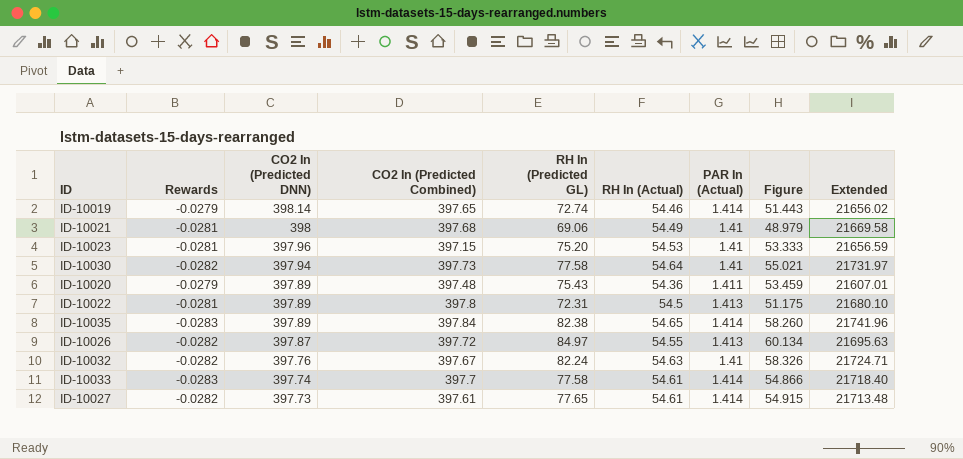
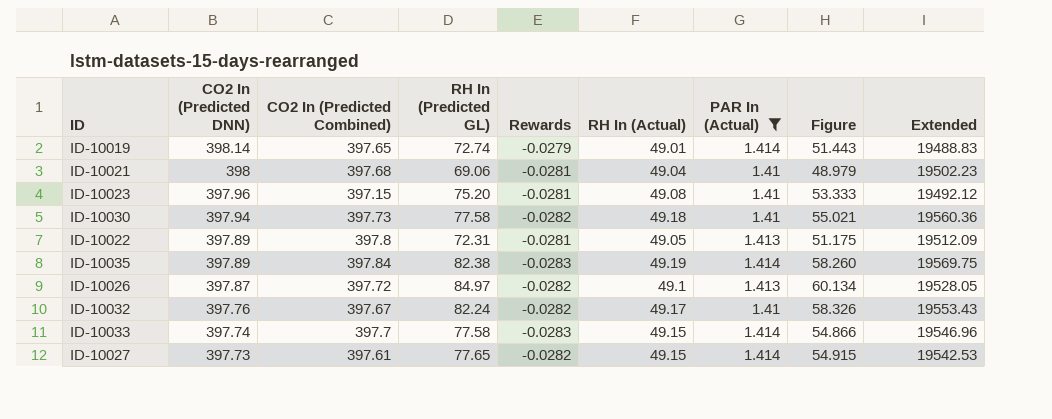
filter: none -> PAR In (Actual) != 1.411
column Rewards | position: 2 -> 5
ID-10019 | RH In (Actual): 54.46 -> 49.01
ID-10019 | Extended: 21656.02 -> 19488.83
ID-10021 | RH In (Actual): 54.49 -> 49.04
ID-10021 | Extended: 21669.58 -> 19502.23
ID-10023 | RH In (Actual): 54.53 -> 49.08
ID-10023 | Extended: 21656.59 -> 19492.12
ID-10030 | RH In (Actual): 54.64 -> 49.18
ID-10030 | Extended: 21731.97 -> 19560.36
ID-10022 | RH In (Actual): 54.5 -> 49.05
ID-10022 | Extended: 21680.10 -> 19512.09
ID-10035 | RH In (Actual): 54.65 -> 49.19
ID-10035 | Extended: 21741.96 -> 19569.75
ID-10026 | RH In (Actual): 54.55 -> 49.1
ID-10026 | Extended: 21695.63 -> 19528.05
ID-10032 | RH In (Actual): 54.63 -> 49.17
ID-10032 | Extended: 21724.71 -> 19553.43
ID-10033 | RH In (Actual): 54.61 -> 49.15
ID-10033 | Extended: 21718.40 -> 19546.96
ID-10027 | RH In (Actual): 54.61 -> 49.15
ID-10027 | Extended: 21713.48 -> 19542.53

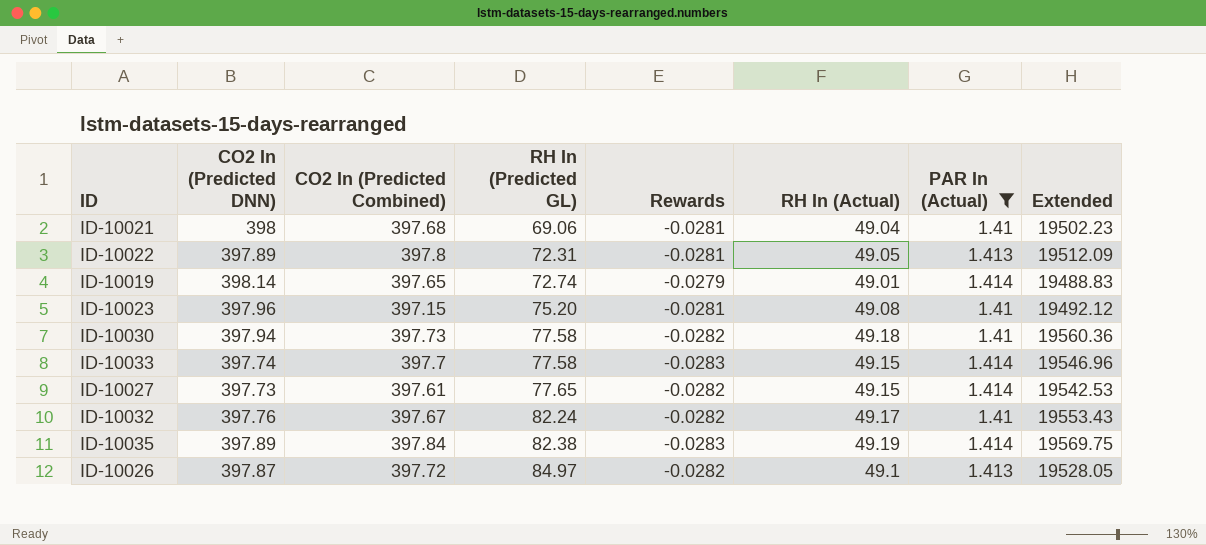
row order: CO2 In (Predicted DNN) descending -> RH In (Predicted GL) ascending
column Figure | formula: [RH In (Predicted GL)] / [PAR In (Actual)] -> none

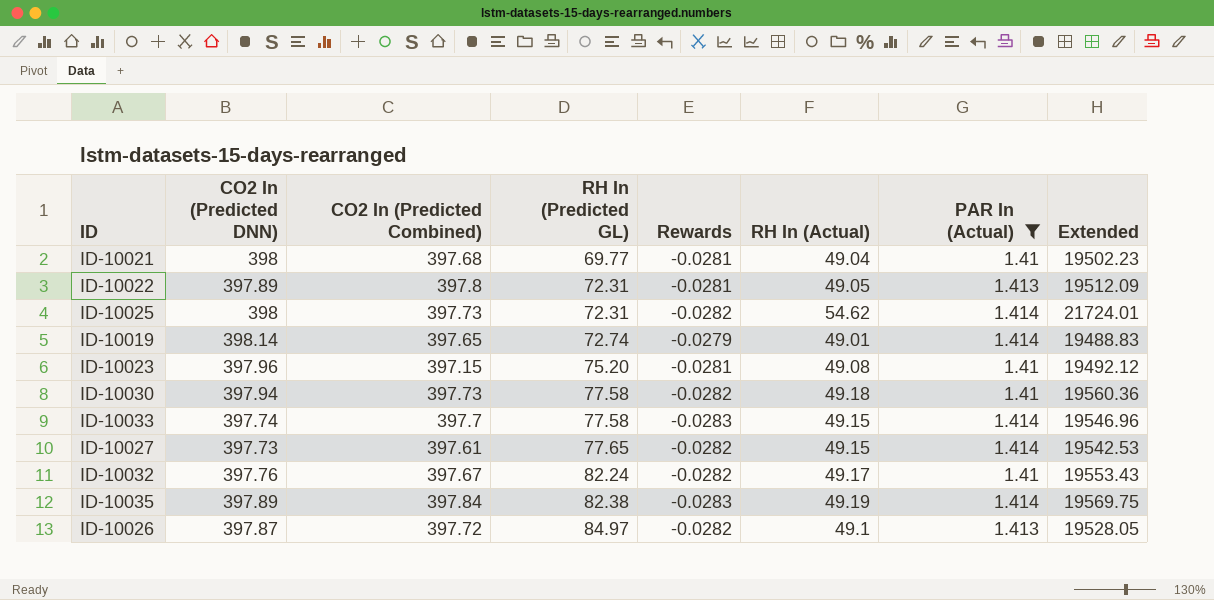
ID-10021 | RH In (Predicted GL): 69.06 -> 69.77
row ID-10025: none -> 398 | 397.73 | 72.31 | -0.0282 | 54.62 | 1.414 | 21724.01

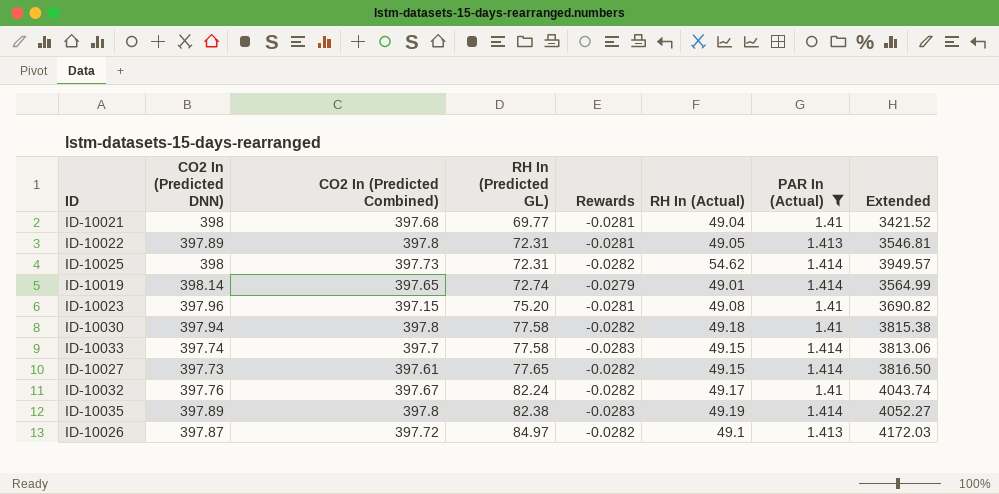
column Extended | formula: [CO2 In (Predicted Combined)] * [RH In (Actual)] -> [RH In (Predicted GL)] * [RH In (Actual)]
ID-10030 | CO2 In (Predicted Combined): 397.73 -> 397.8
ID-10035 | CO2 In (Predicted Combined): 397.84 -> 397.8

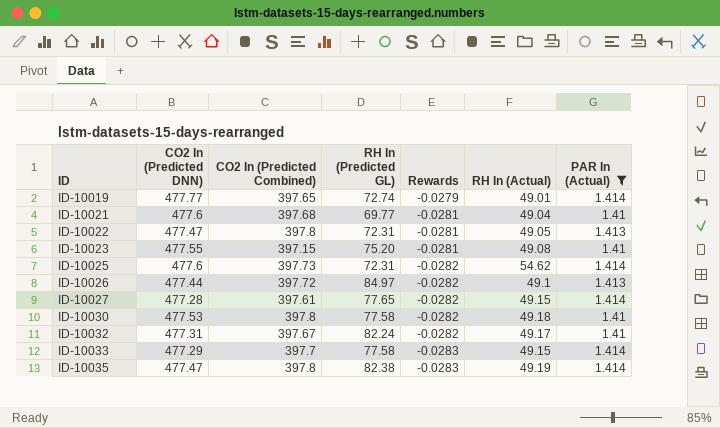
row order: RH In (Predicted GL) ascending -> ID ascending
column Extended | formula: [RH In (Predicted GL)] * [RH In (Actual)] -> none
ID-10019 | CO2 In (Predicted DNN): 398.14 -> 477.77
ID-10021 | CO2 In (Predicted DNN): 398 -> 477.6
ID-10022 | CO2 In (Predicted DNN): 397.89 -> 477.47
ID-10023 | CO2 In (Predicted DNN): 397.96 -> 477.55
ID-10025 | CO2 In (Predicted DNN): 398 -> 477.6
ID-10026 | CO2 In (Predicted DNN): 397.87 -> 477.44
ID-10027 | CO2 In (Predicted DNN): 397.73 -> 477.28
ID-10030 | CO2 In (Predicted DNN): 397.94 -> 477.53
ID-10032 | CO2 In (Predicted DNN): 397.76 -> 477.31
ID-10033 | CO2 In (Predicted DNN): 397.74 -> 477.29
ID-10035 | CO2 In (Predicted DNN): 397.89 -> 477.47

